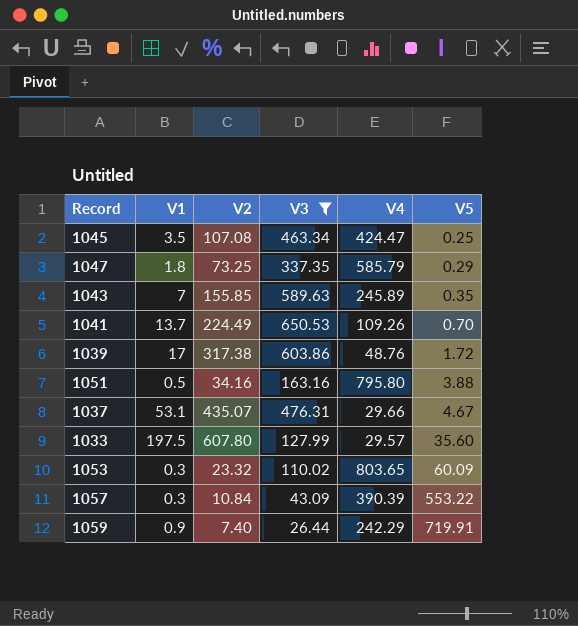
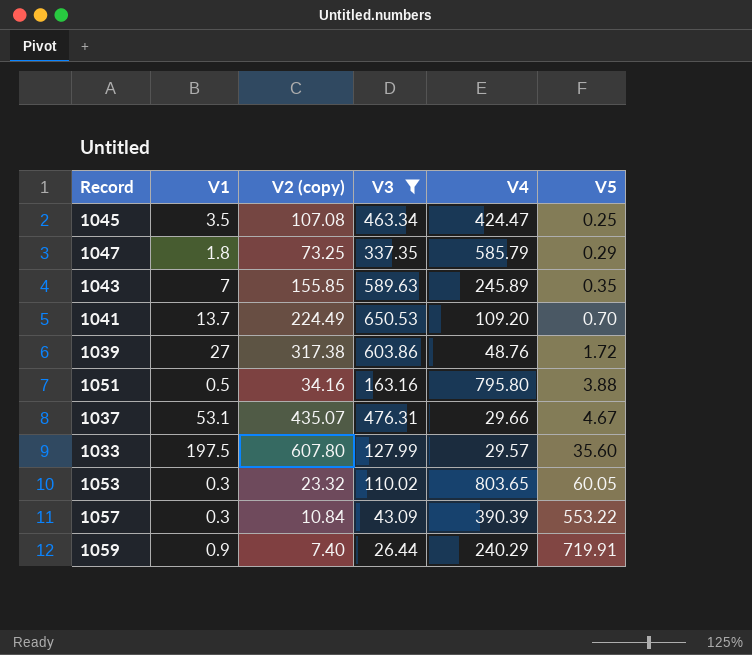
column name: V2 -> V2 (copy)
1041 | V4: 109.26 -> 109.20
1039 | V1: 17 -> 27
1053 | V5: 60.09 -> 60.05
1059 | V4: 242.29 -> 240.29

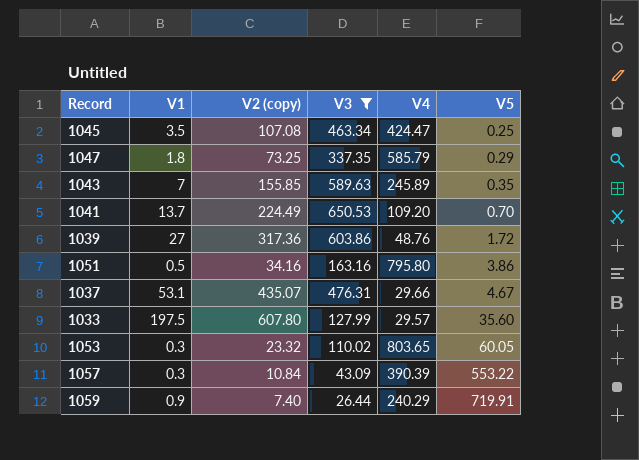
1039 | V2 (copy): 317.38 -> 317.36
1051 | V5: 3.88 -> 3.86

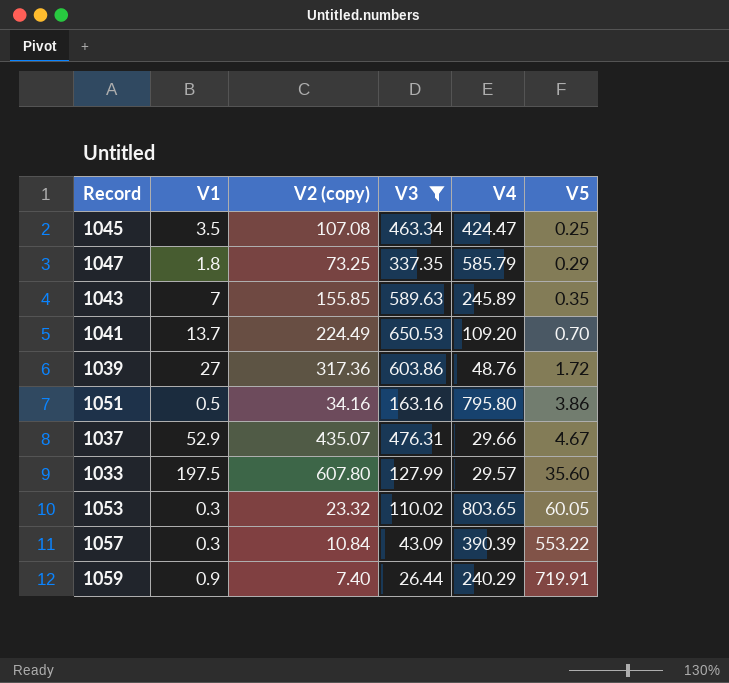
1037 | V1: 53.1 -> 52.9

